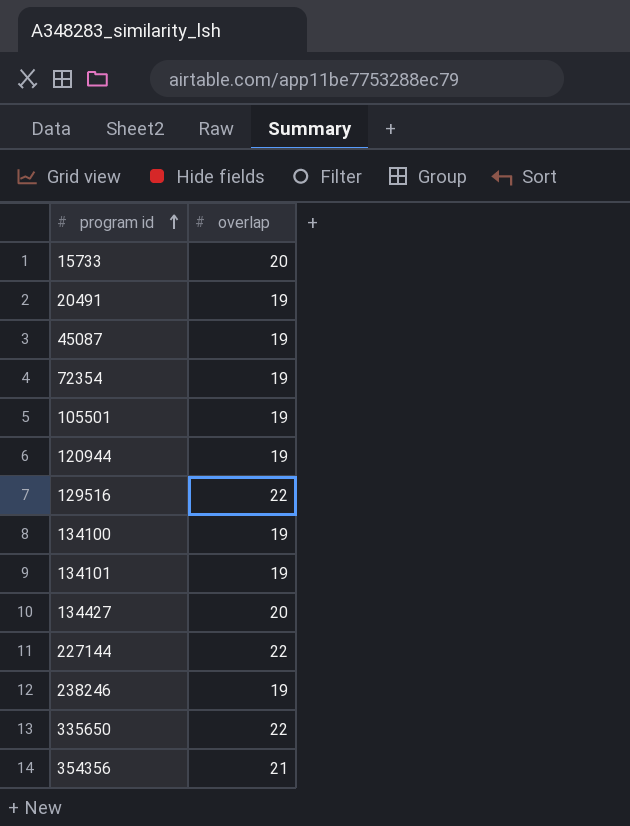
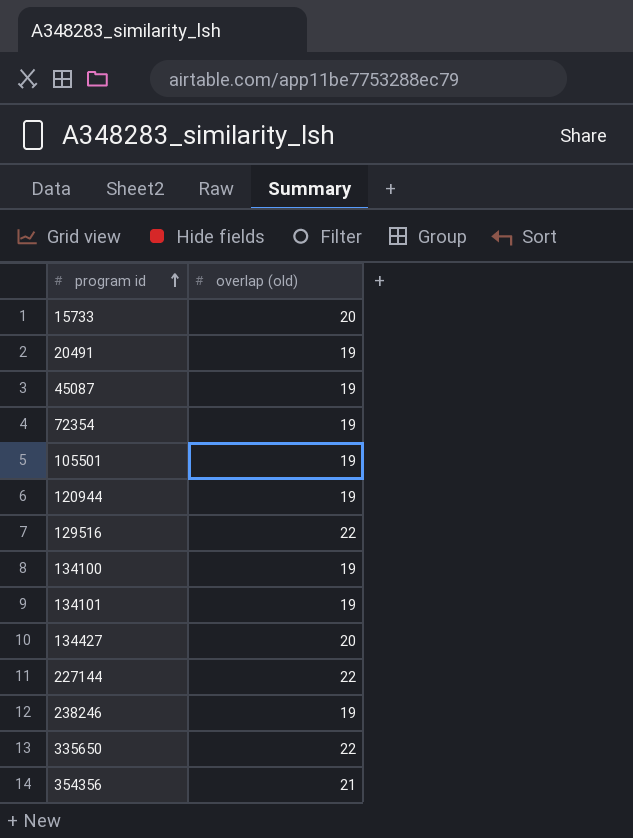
column name: overlap -> overlap (old)

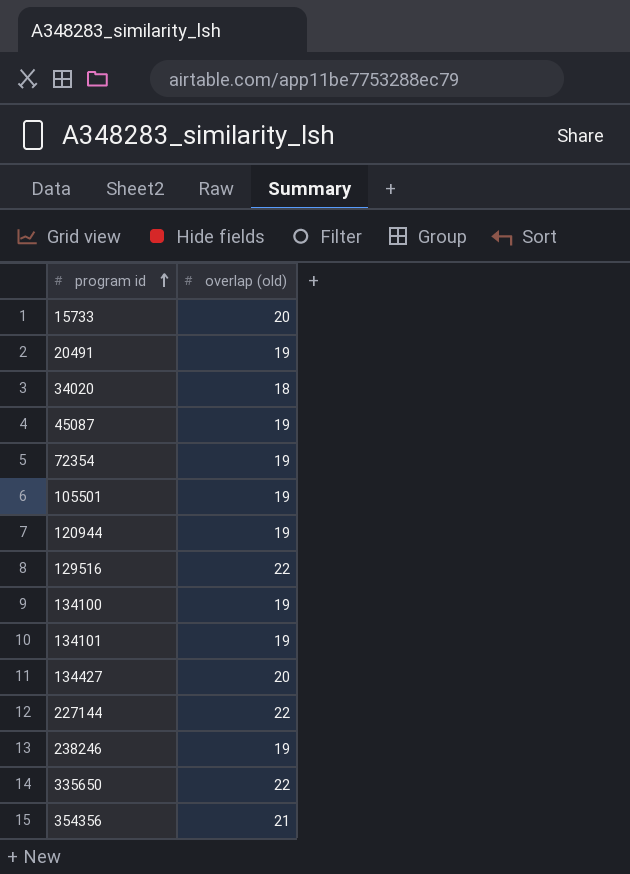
row 34020: none -> 18

